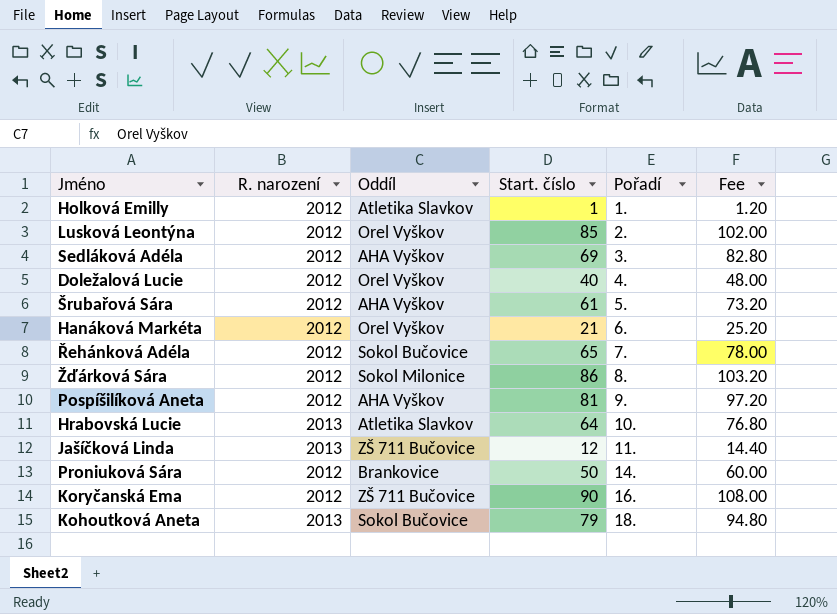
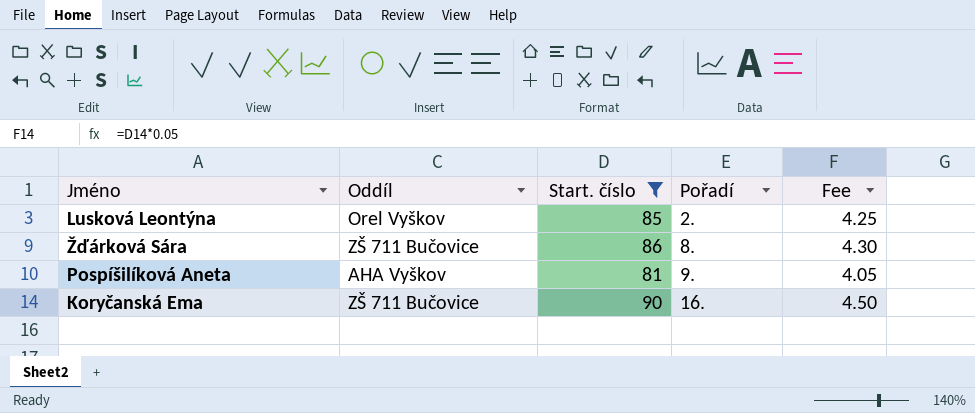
filter: none -> Start. číslo >= 81
column R. narození | position: 2 -> none
column Fee | formula: [Start. číslo] * 1.2 -> [Start. číslo] * 0.05
Žďárková Sára | Oddíl: Sokol Milonice -> ZŠ 711 Bučovice

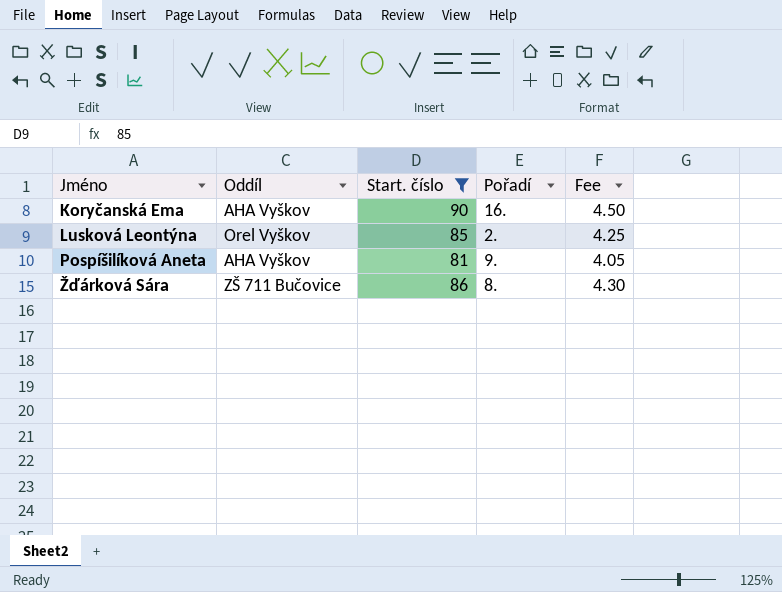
row order: Pořadí ascending -> Jméno ascending
Koryčanská Ema | Oddíl: ZŠ 711 Bučovice -> AHA Vyškov

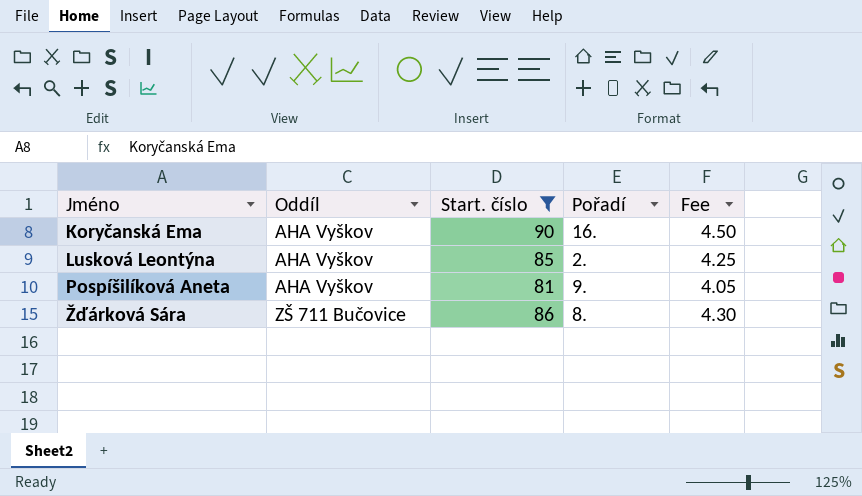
Lusková Leontýna | Oddíl: Orel Vyškov -> AHA Vyškov

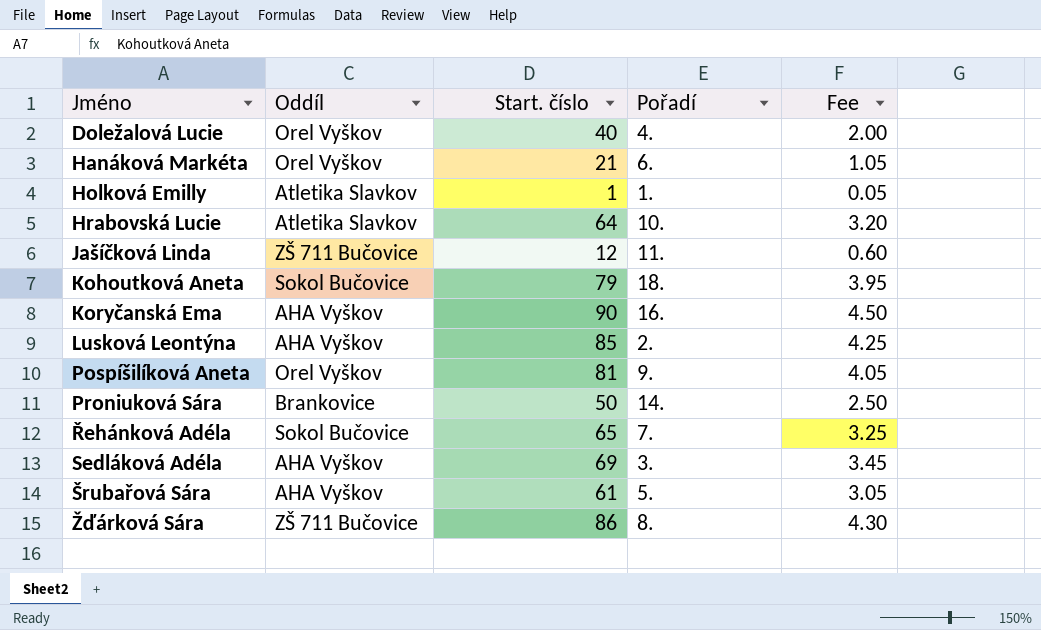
filter: Start. číslo >= 81 -> none
Pospíšilíková Aneta | Oddíl: AHA Vyškov -> Orel Vyškov

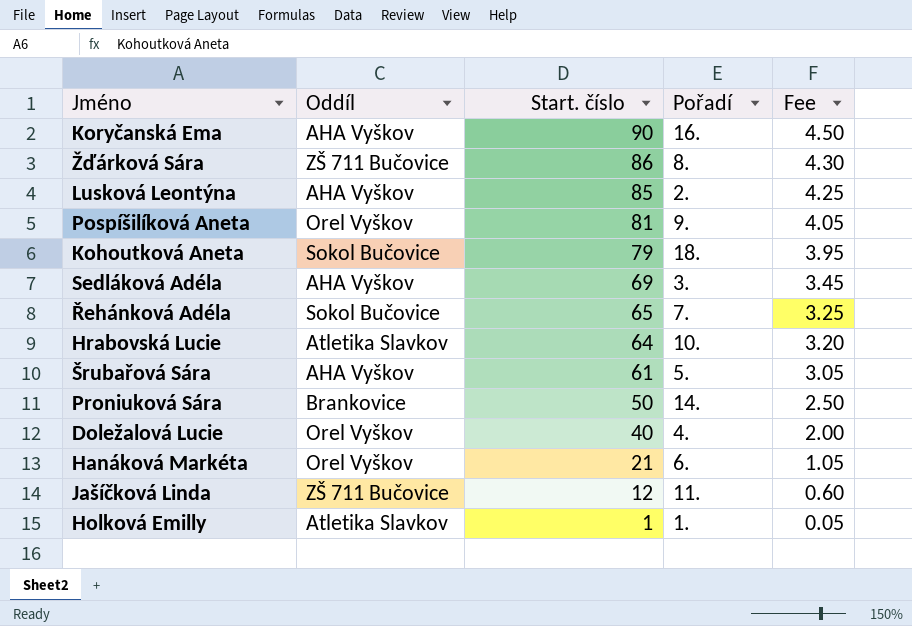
row order: Jméno ascending -> Start. číslo descending

